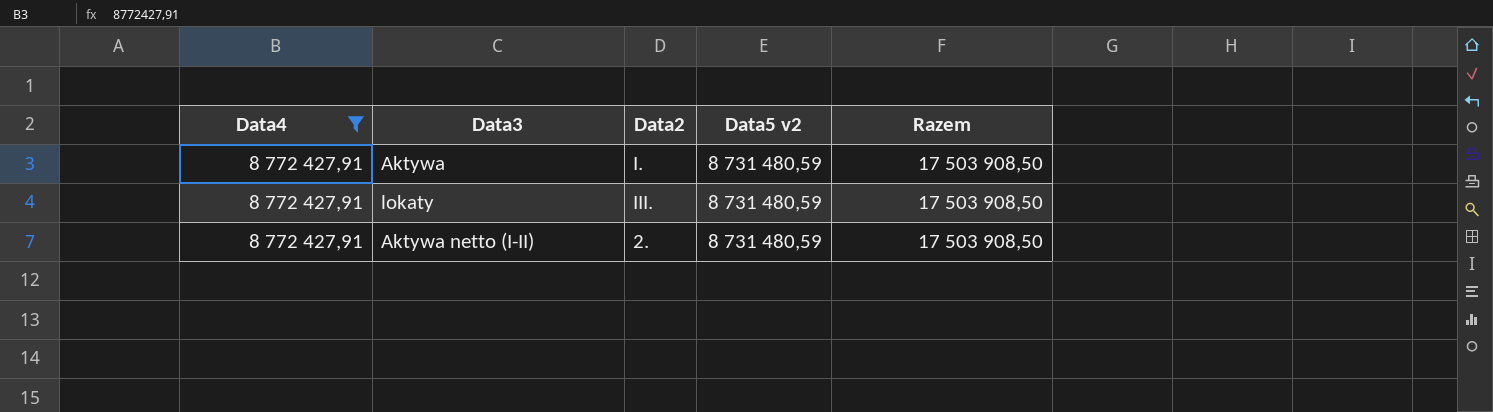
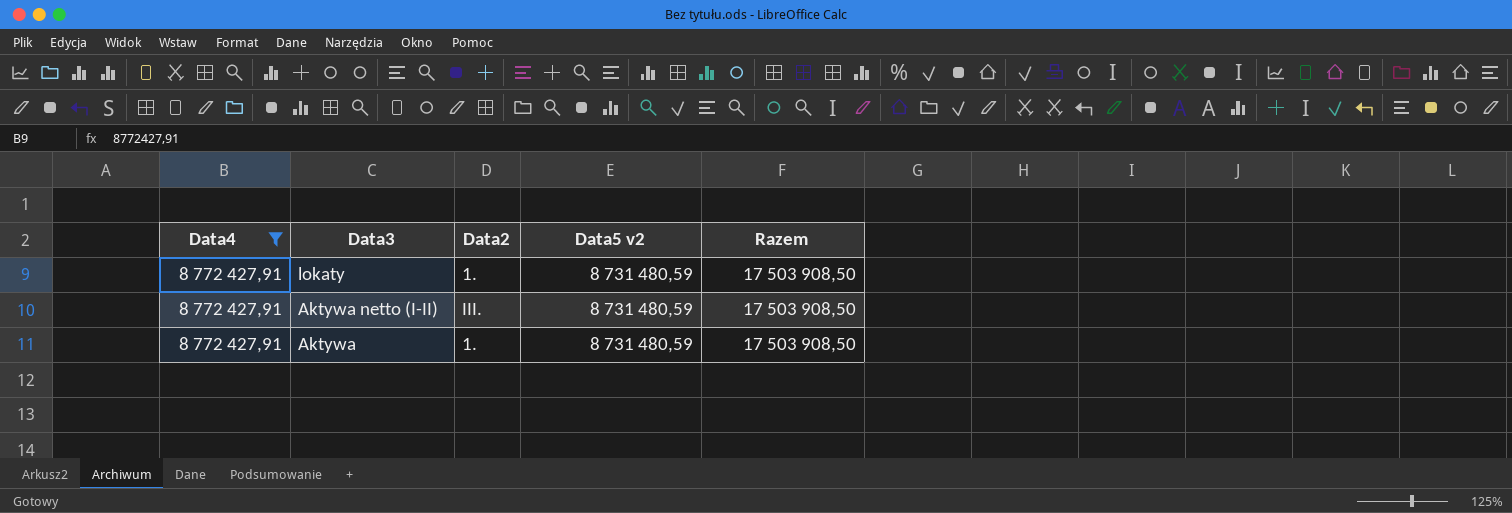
row order: none -> Data3 descending
lokaty | Data2: III. -> 1.
Aktywa netto (I-II) | Data2: 2. -> III.
Aktywa | Data2: I. -> 1.

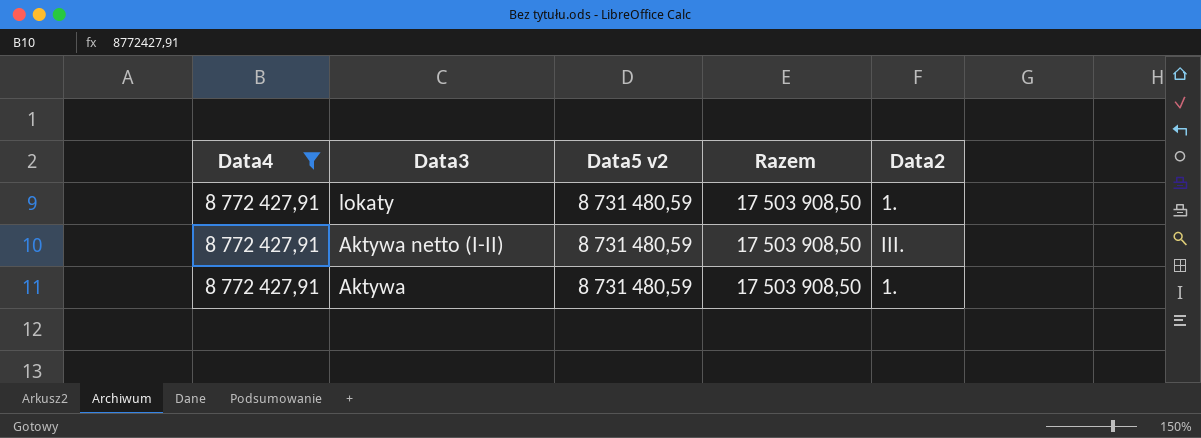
column Data2 | position: 3 -> 5

